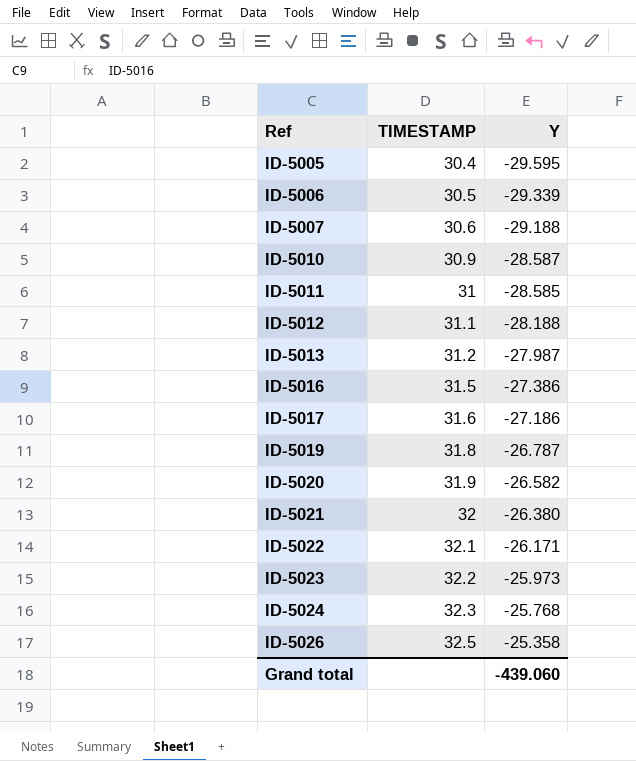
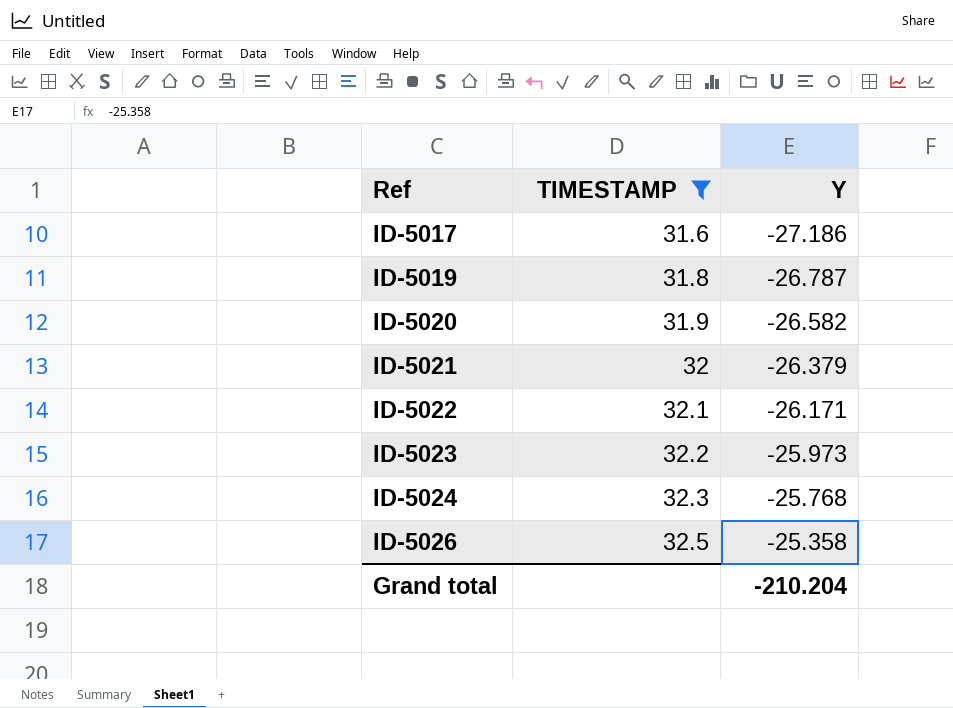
filter: none -> TIMESTAMP >= 31.6
ID-5021 | Y: -26.380 -> -26.379
Grand total | Y: -439.060 -> -210.204

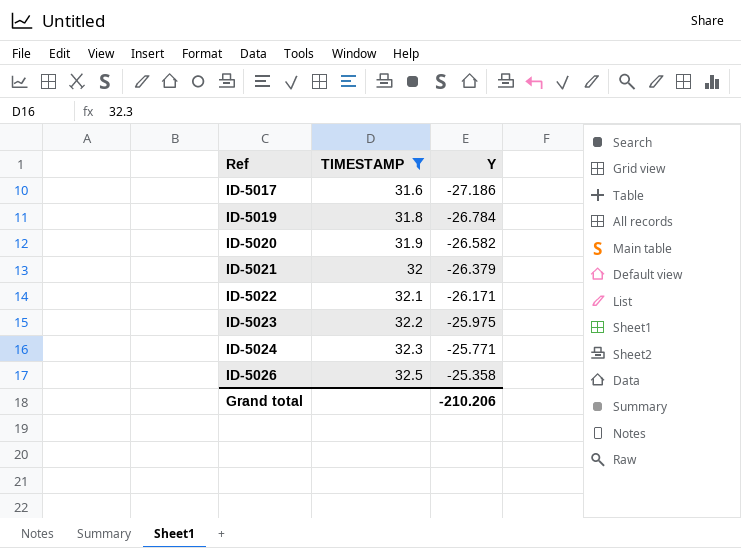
ID-5019 | Y: -26.787 -> -26.784
ID-5023 | Y: -25.973 -> -25.975
ID-5024 | Y: -25.768 -> -25.771
Grand total | Y: -210.204 -> -210.206

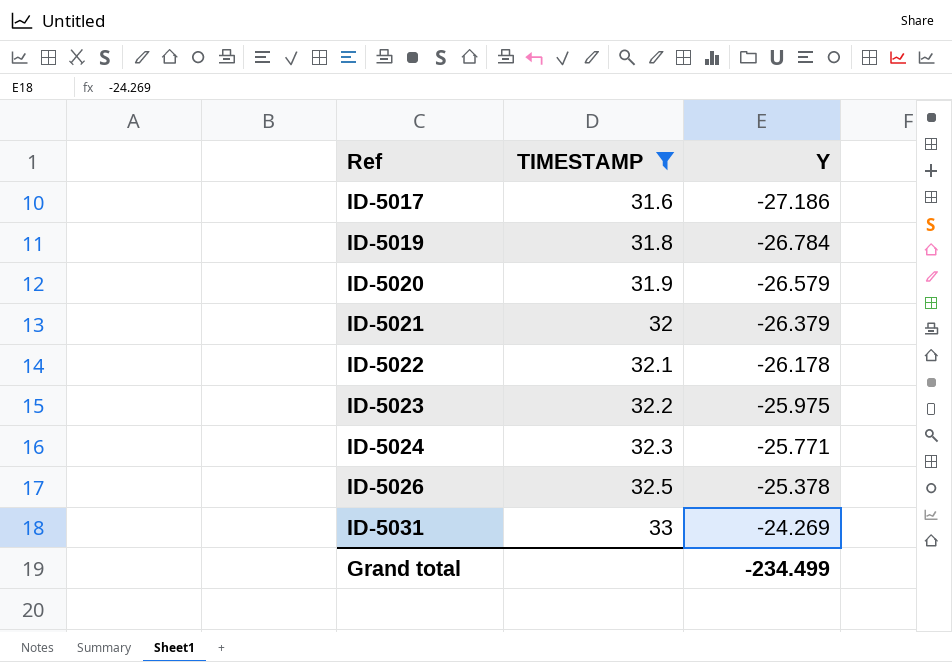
ID-5020 | Y: -26.582 -> -26.579
ID-5022 | Y: -26.171 -> -26.178
ID-5026 | Y: -25.358 -> -25.378
row ID-5031: none -> 33 | -24.269
Grand total | Y: -210.206 -> -234.499

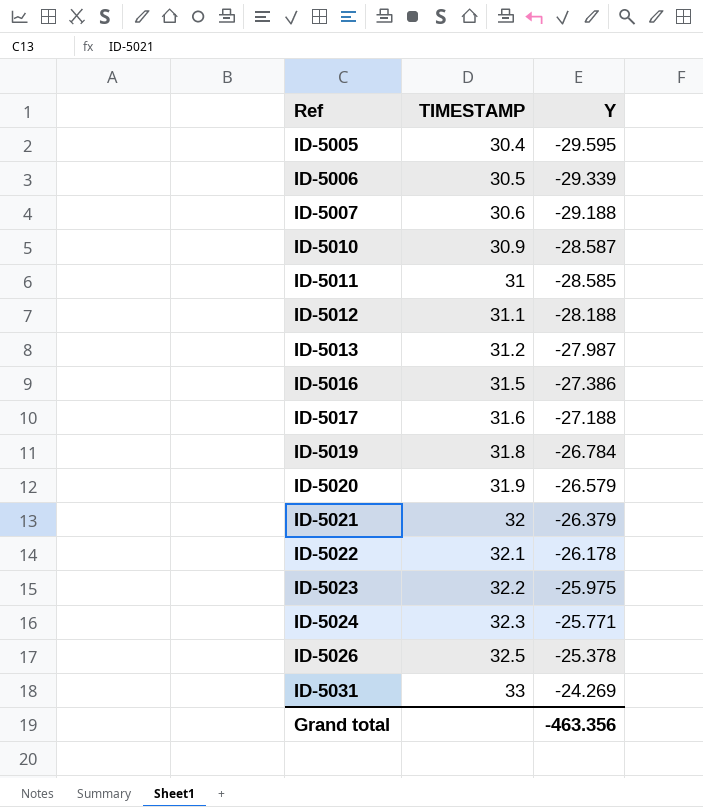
filter: TIMESTAMP >= 31.6 -> none
ID-5017 | Y: -27.186 -> -27.188
Grand total | Y: -234.499 -> -463.356

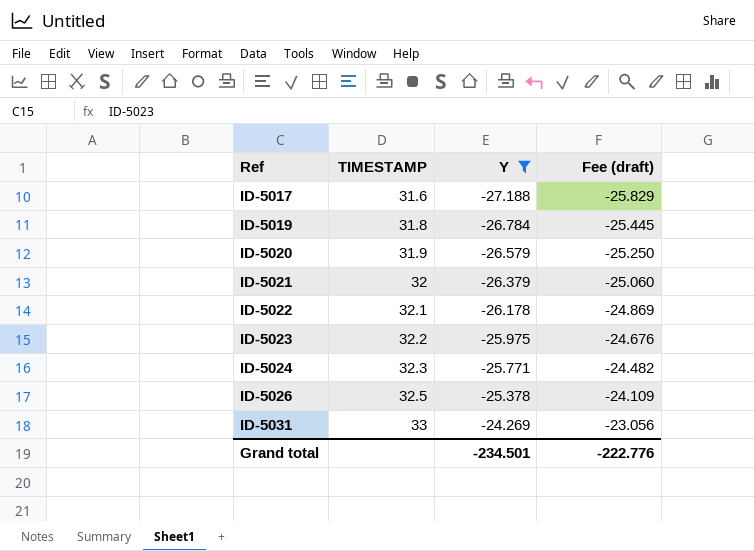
filter: none -> Y >= -27.188
column Fee (draft) | formula: none -> [Y] * 0.95
Grand total | Y: -463.356 -> -234.501

